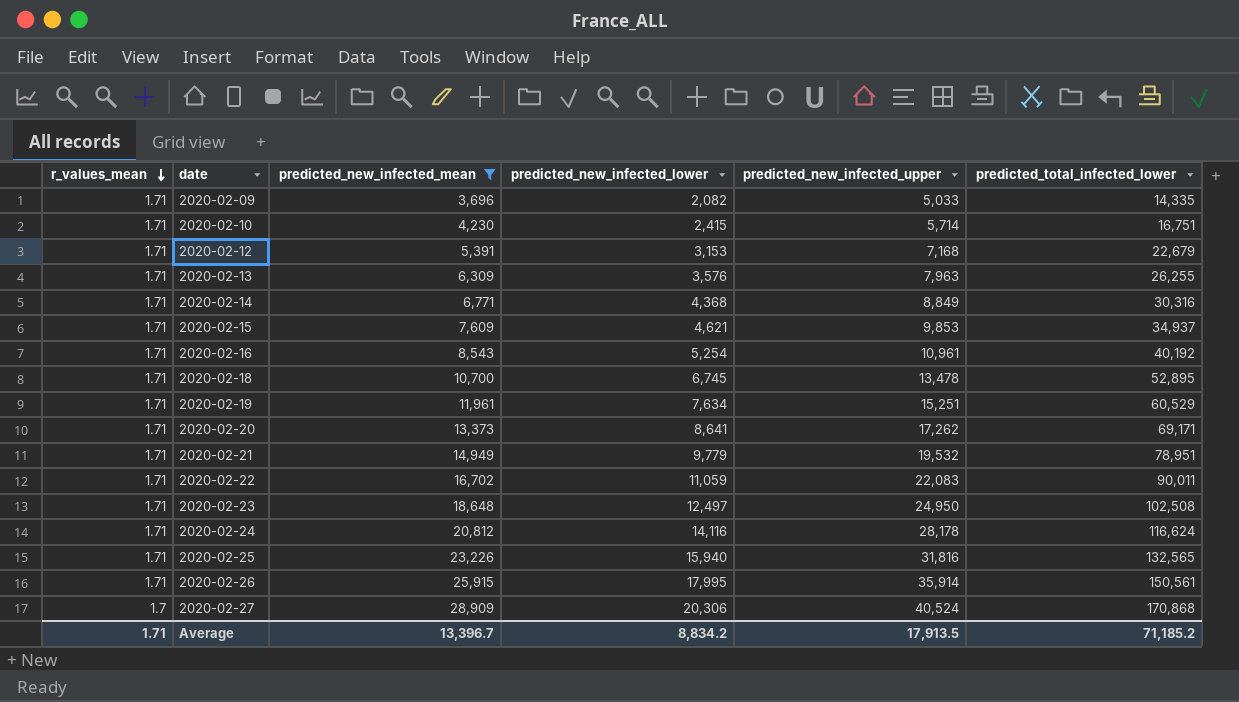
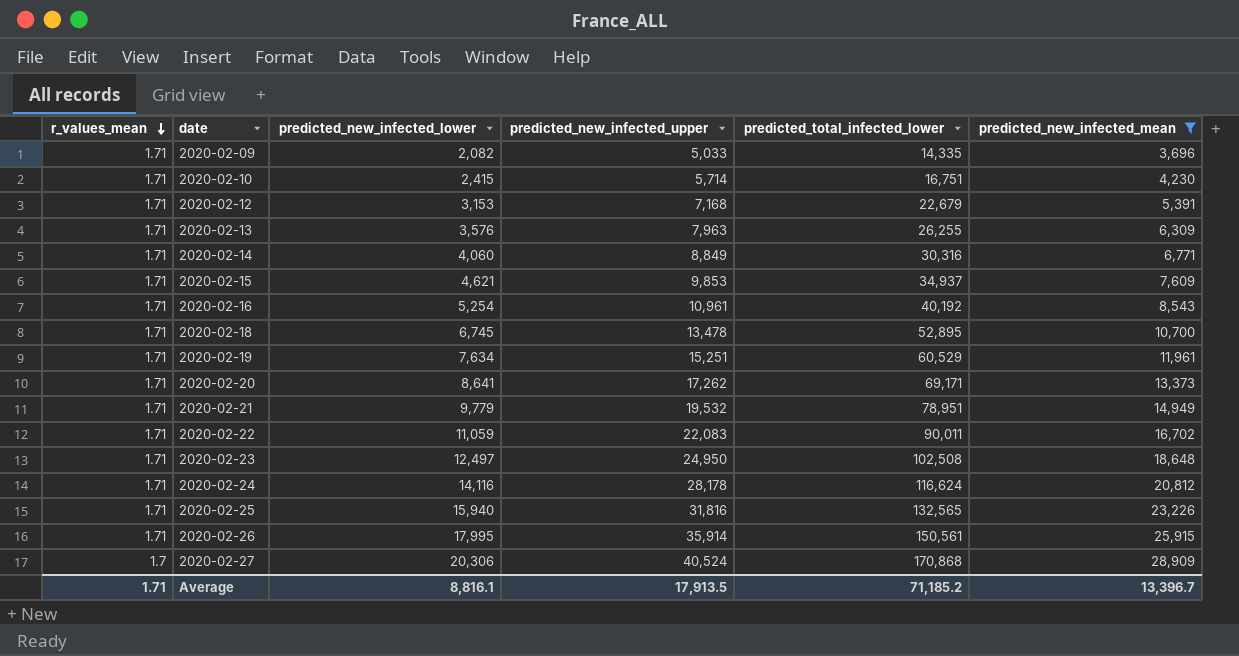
column predicted_new_infected_mean | position: 3 -> 6
2020-02-14 | predicted_new_infected_lower: 4,368 -> 4,060
Average | predicted_new_infected_lower: 8,834.2 -> 8,816.1

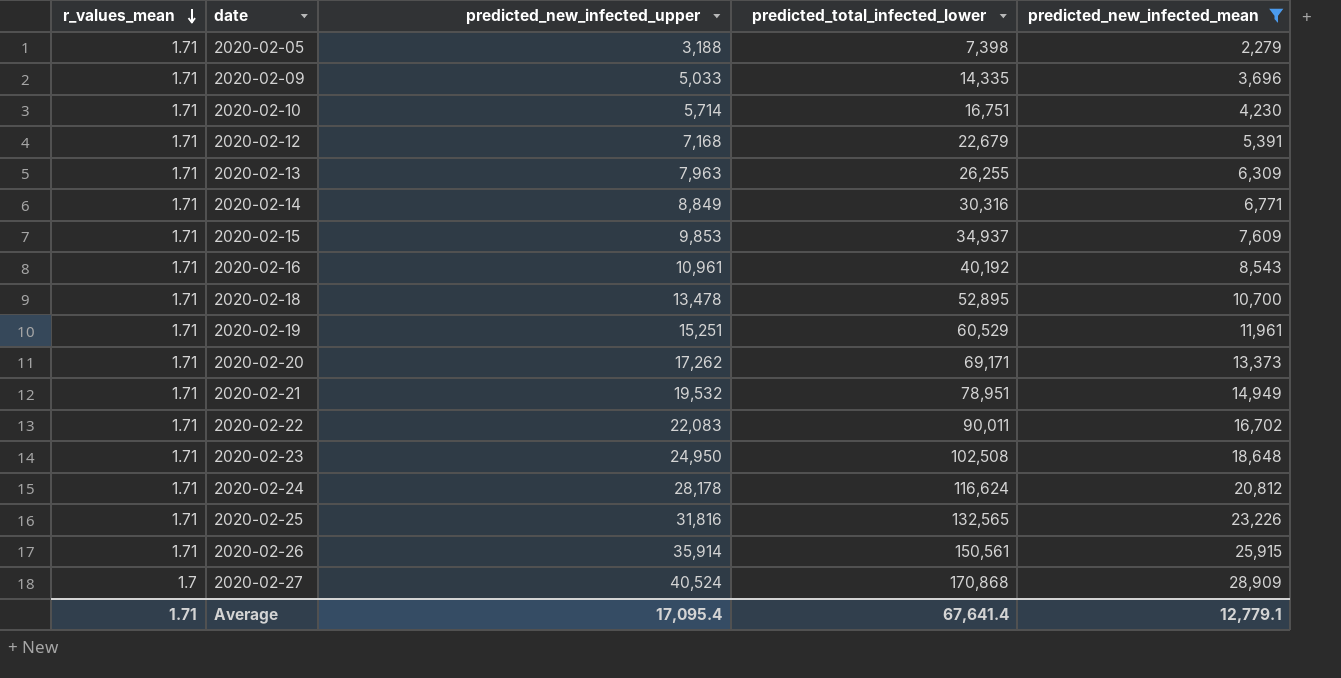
column predicted_new_infected_lower | position: 3 -> none
row 2020-02-05: none -> 1.71 | 3,188 | 7,398 | 2,279
Average | predicted_new_infected_upper: 17,913.5 -> 17,095.4
Average | predicted_total_infected_lower: 71,185.2 -> 67,641.4
Average | predicted_new_infected_mean: 13,396.7 -> 12,779.1

